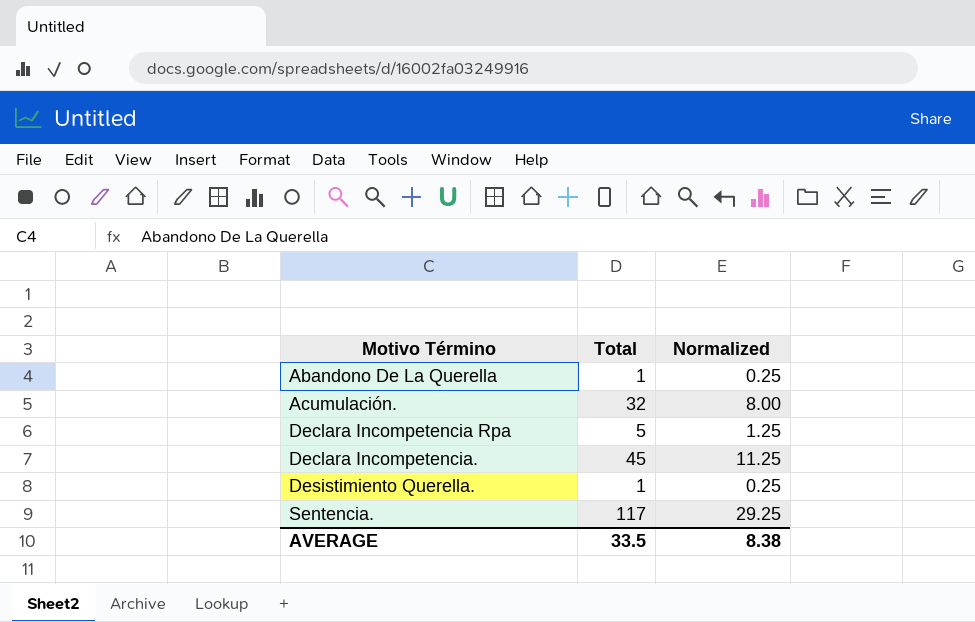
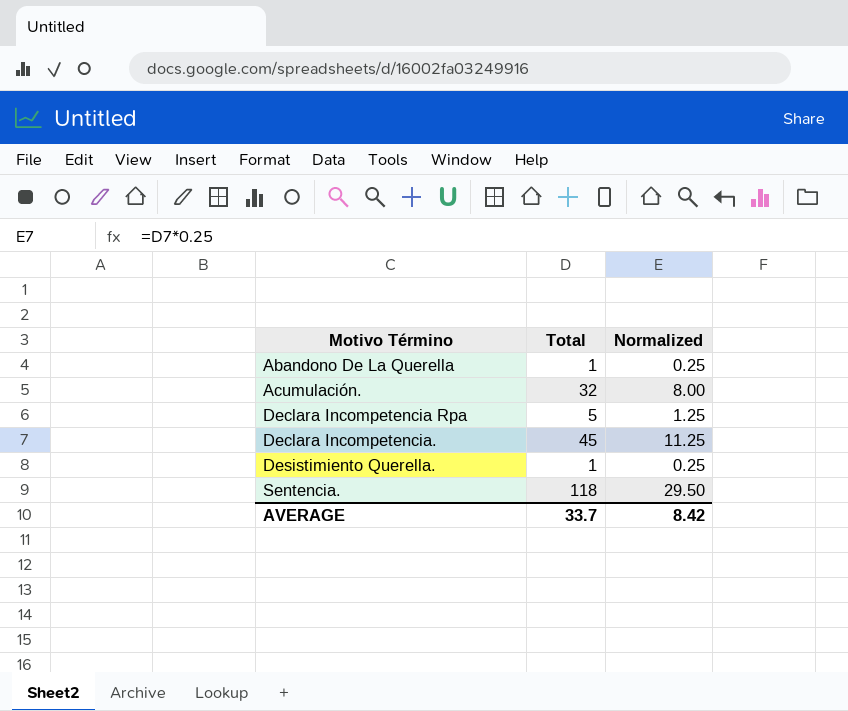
Sentencia. | Total: 117 -> 118
Sentencia. | Normalized: 29.25 -> 29.50
AVERAGE | Total: 33.5 -> 33.7
AVERAGE | Normalized: 8.38 -> 8.42

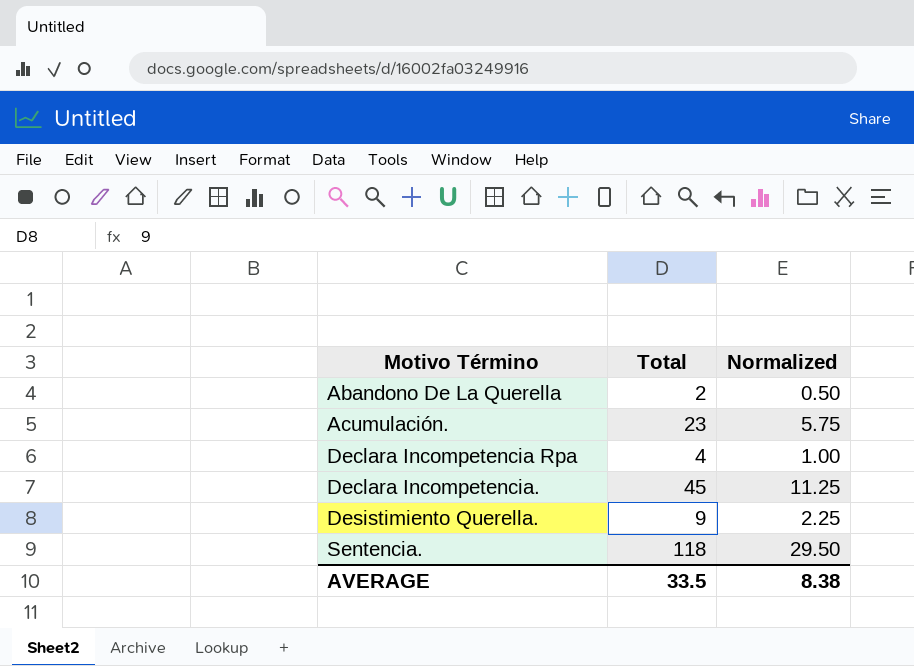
Abandono De La Querella | Total: 1 -> 2
Abandono De La Querella | Normalized: 0.25 -> 0.50
Acumulación. | Total: 32 -> 23
Acumulación. | Normalized: 8.00 -> 5.75
Declara Incompetencia Rpa | Total: 5 -> 4
Declara Incompetencia Rpa | Normalized: 1.25 -> 1.00
Desistimiento Querella. | Total: 1 -> 9
Desistimiento Querella. | Normalized: 0.25 -> 2.25
AVERAGE | Total: 33.7 -> 33.5
AVERAGE | Normalized: 8.42 -> 8.38

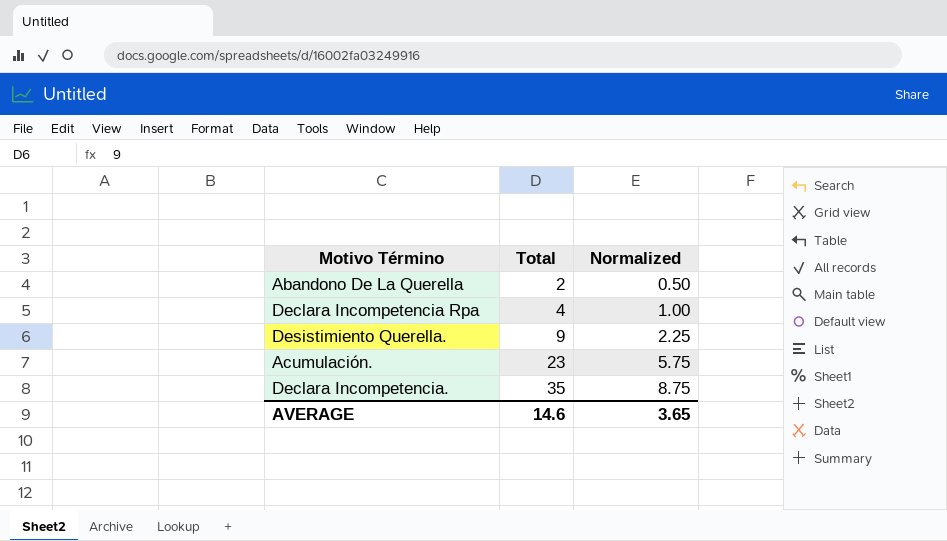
row order: Motivo Término ascending -> Total ascending
row Sentencia.: 118 | 29.50 -> none
Declara Incompetencia. | Total: 45 -> 35
Declara Incompetencia. | Normalized: 11.25 -> 8.75
AVERAGE | Total: 33.5 -> 14.6
AVERAGE | Normalized: 8.38 -> 3.65

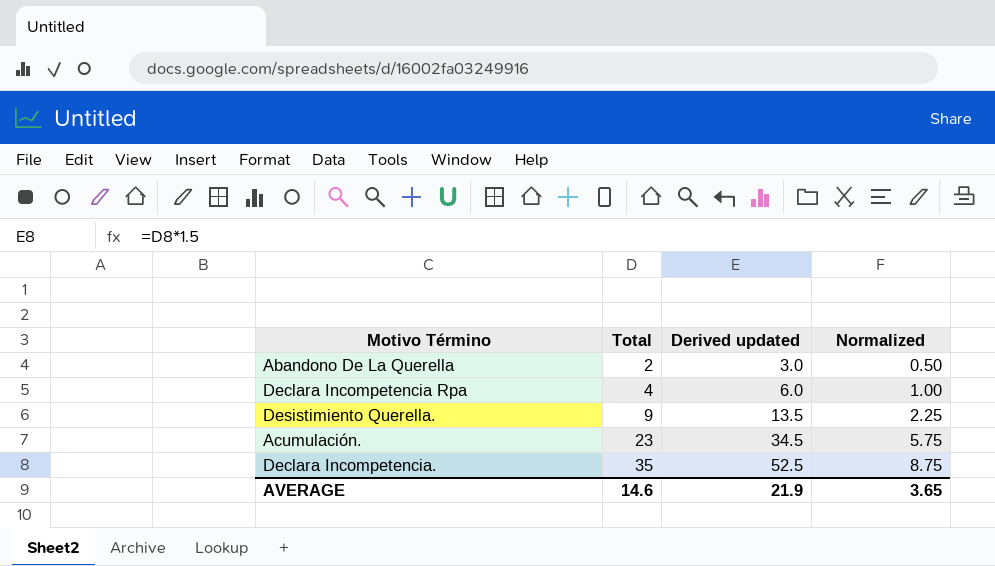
column Derived updated | formula: none -> [Total] * 1.5

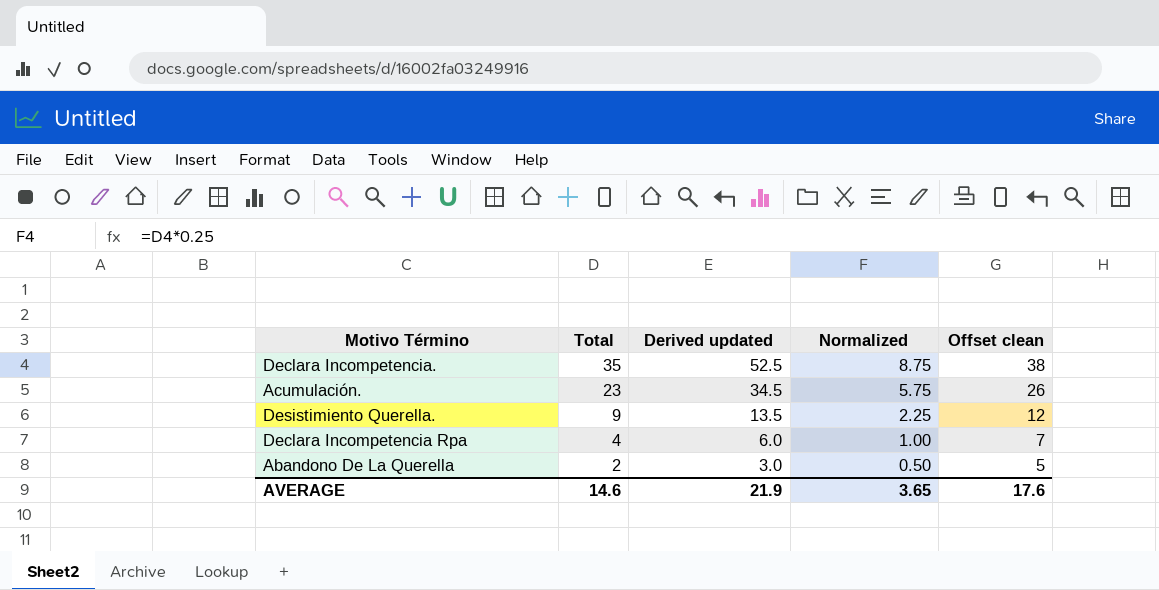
row order: Total ascending -> Total descending
column Offset clean | formula: none -> [Total] + 3

